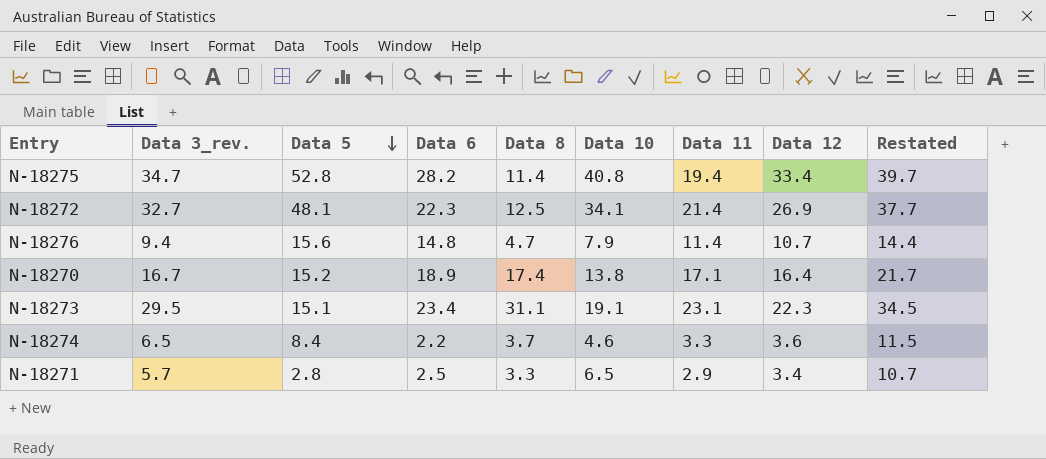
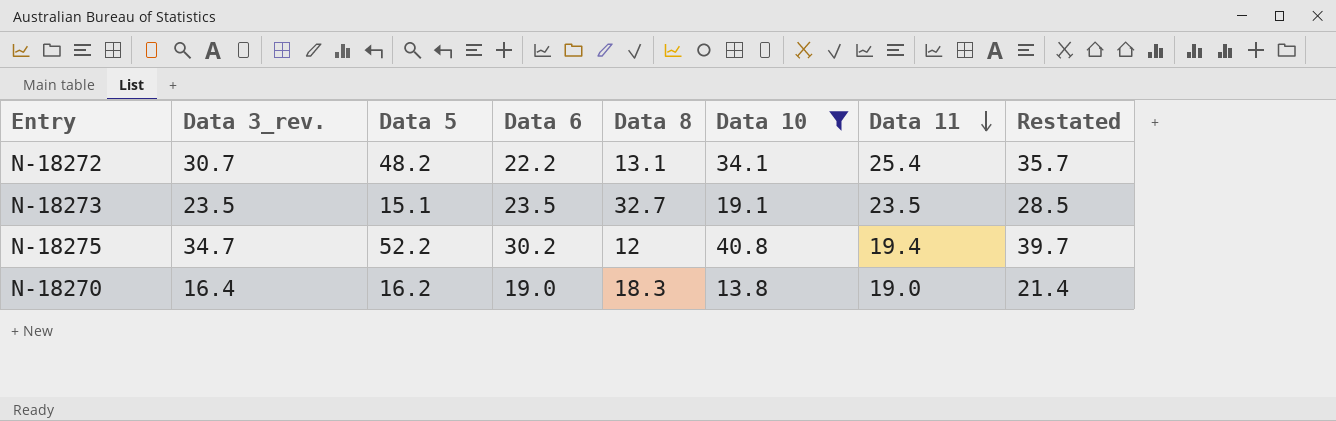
filter: none -> Data 10 >= 13.8
row order: Data 5 descending -> Data 11 descending
column Data 12 | position: 8 -> none
N-18272 | Data 3_rev.: 32.7 -> 30.7
N-18272 | Data 5: 48.1 -> 48.2
N-18272 | Data 6: 22.3 -> 22.2
N-18272 | Data 8: 12.5 -> 13.1
N-18272 | Data 11: 21.4 -> 25.4
N-18272 | Restated: 37.7 -> 35.7
N-18273 | Data 3_rev.: 29.5 -> 23.5
N-18273 | Data 6: 23.4 -> 23.5
N-18273 | Data 8: 31.1 -> 32.7
N-18273 | Data 11: 23.1 -> 23.5
N-18273 | Restated: 34.5 -> 28.5
N-18275 | Data 5: 52.8 -> 52.2
N-18275 | Data 6: 28.2 -> 30.2
N-18275 | Data 8: 11.4 -> 12
N-18270 | Data 3_rev.: 16.7 -> 16.4
N-18270 | Data 5: 15.2 -> 16.2
N-18270 | Data 6: 18.9 -> 19.0
N-18270 | Data 8: 17.4 -> 18.3
N-18270 | Data 11: 17.1 -> 19.0
N-18270 | Restated: 21.7 -> 21.4

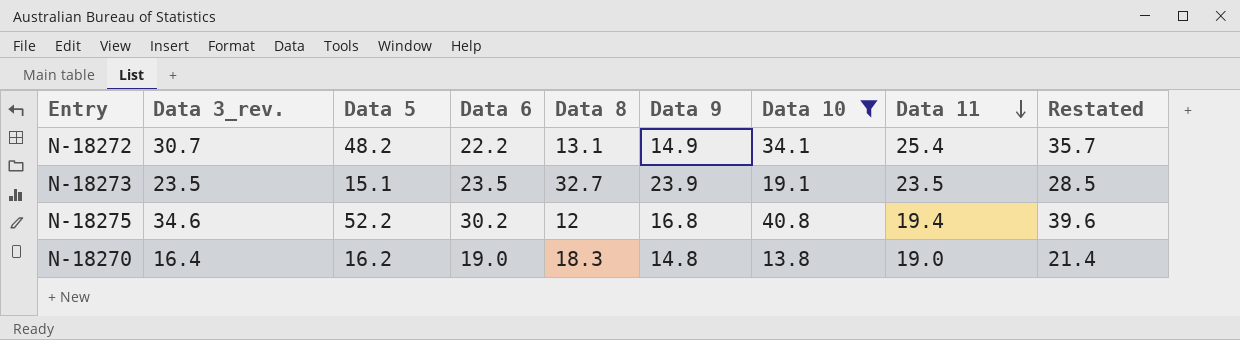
column Data 9 | position: none -> 6
N-18275 | Data 3_rev.: 34.7 -> 34.6
N-18275 | Restated: 39.7 -> 39.6

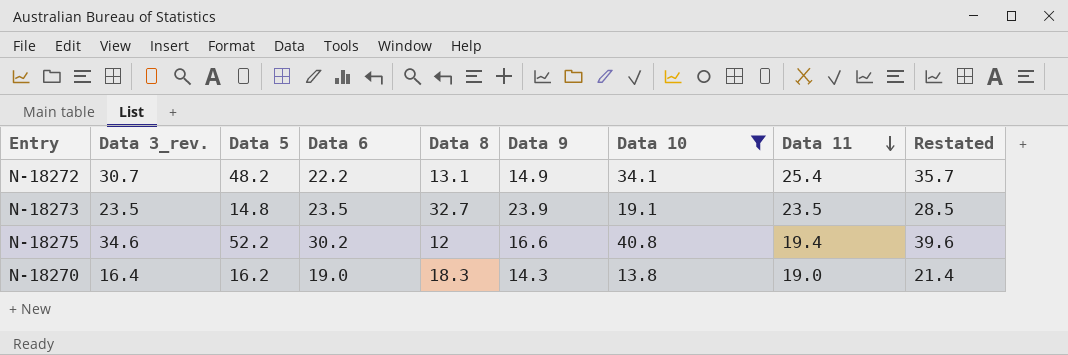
N-18273 | Data 5: 15.1 -> 14.8
N-18275 | Data 9: 16.8 -> 16.6
N-18270 | Data 9: 14.8 -> 14.3

